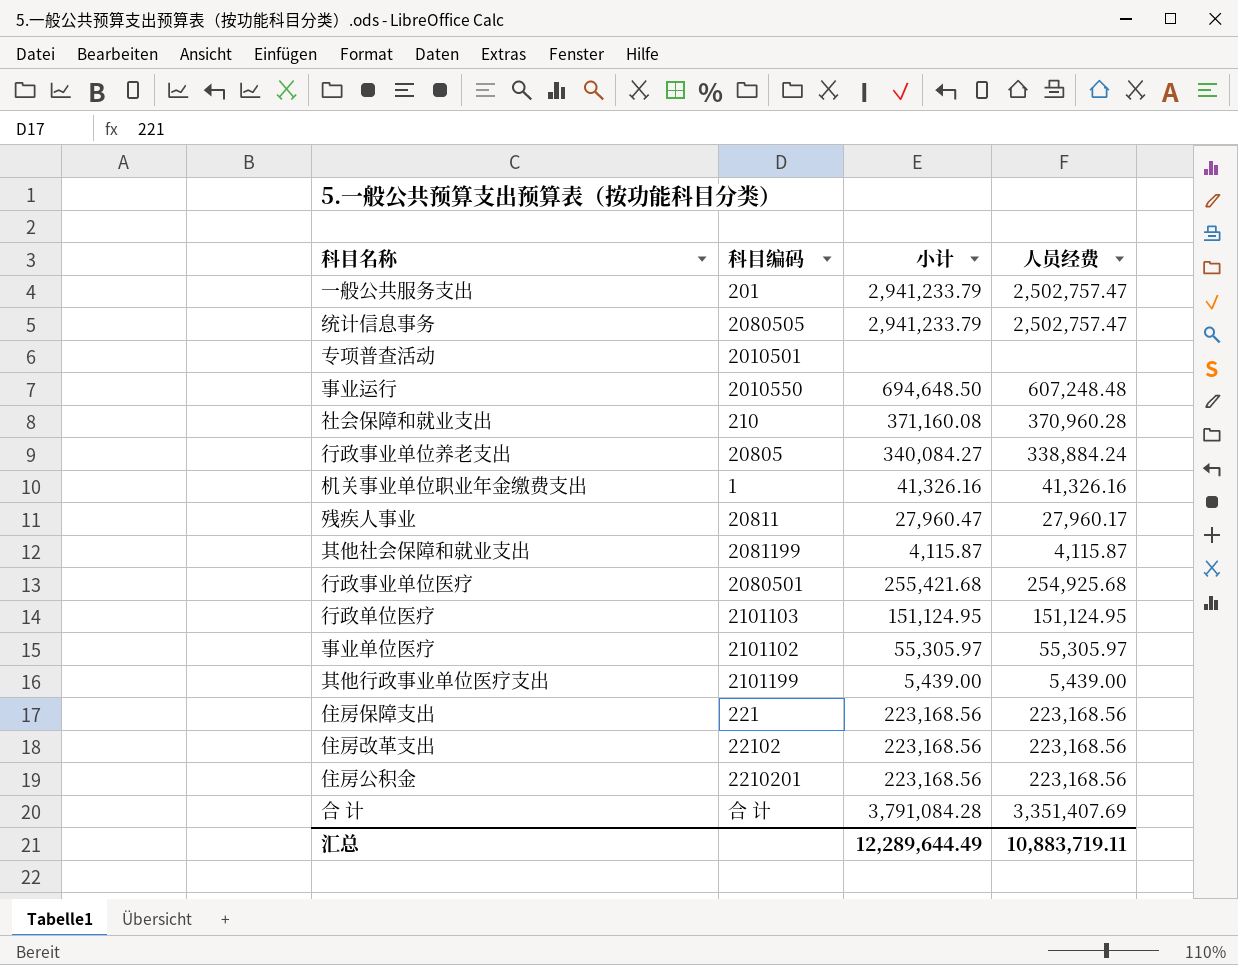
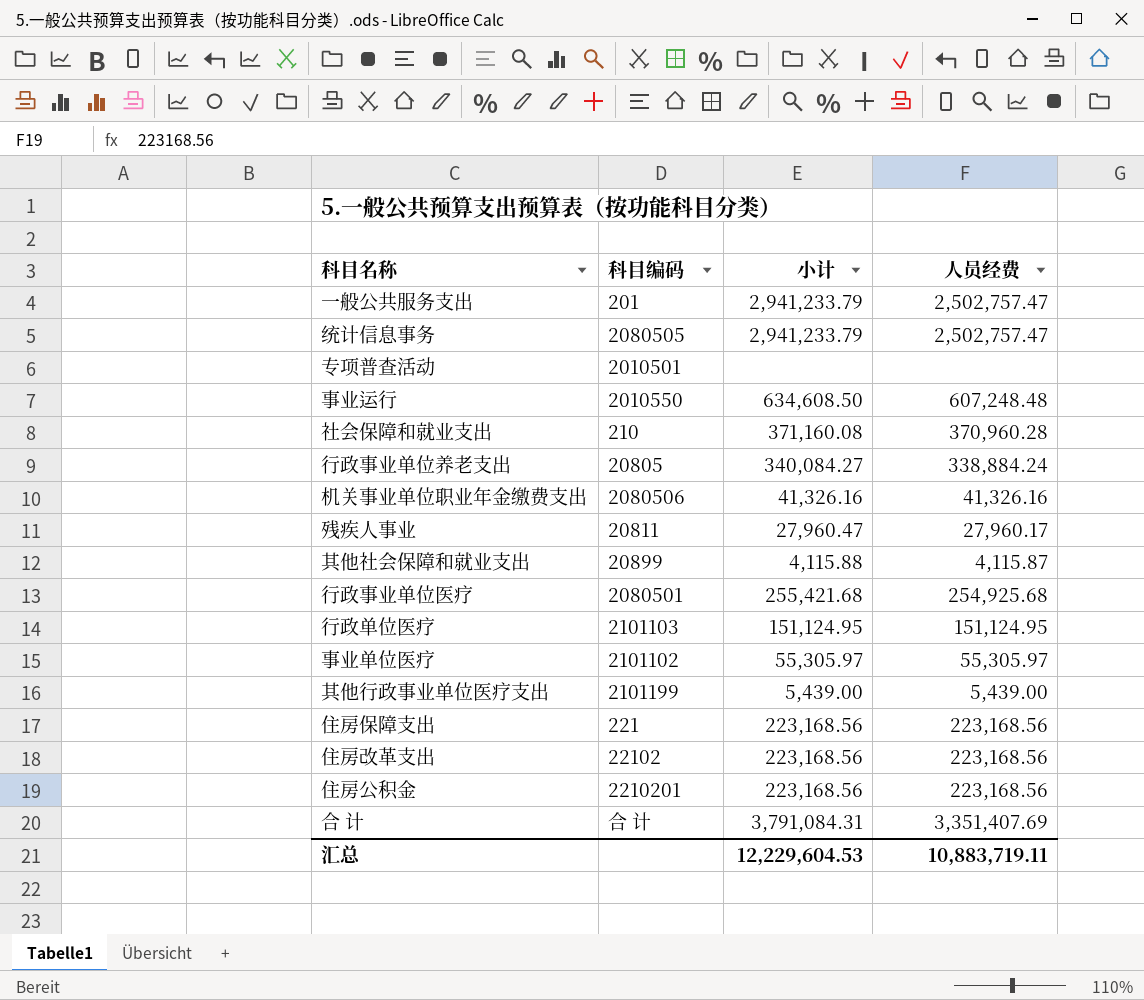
事业运行 | 小计: 694,648.50 -> 634,608.50
机关事业单位职业年金缴费支出 | 科目编码: 1 -> 2080506
其他社会保障和就业支出 | 科目编码: 2081199 -> 20899
其他社会保障和就业支出 | 小计: 4,115.87 -> 4,115.88
合 计 | 小计: 3,791,084.28 -> 3,791,084.31
汇总 | 小计: 12,289,644.49 -> 12,229,604.53

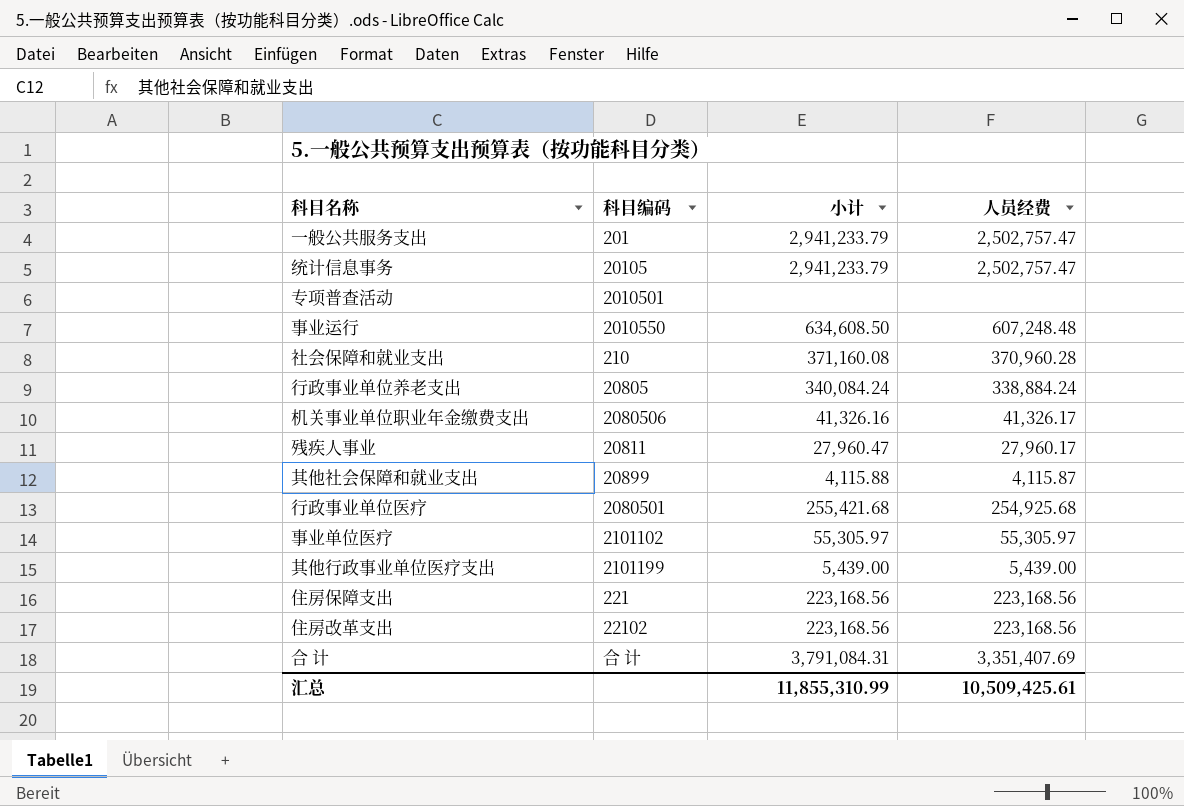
row 行政单位医疗: 2101103 | 151,124.95 | 151,124.95 -> none
row 住房公积金: 2210201 | 223,168.56 | 223,168.56 -> none
统计信息事务 | 科目编码: 2080505 -> 20105
行政事业单位养老支出 | 小计: 340,084.27 -> 340,084.24
机关事业单位职业年金缴费支出 | 人员经费: 41,326.16 -> 41,326.17
汇总 | 小计: 12,229,604.53 -> 11,855,310.99
汇总 | 人员经费: 10,883,719.11 -> 10,509,425.61

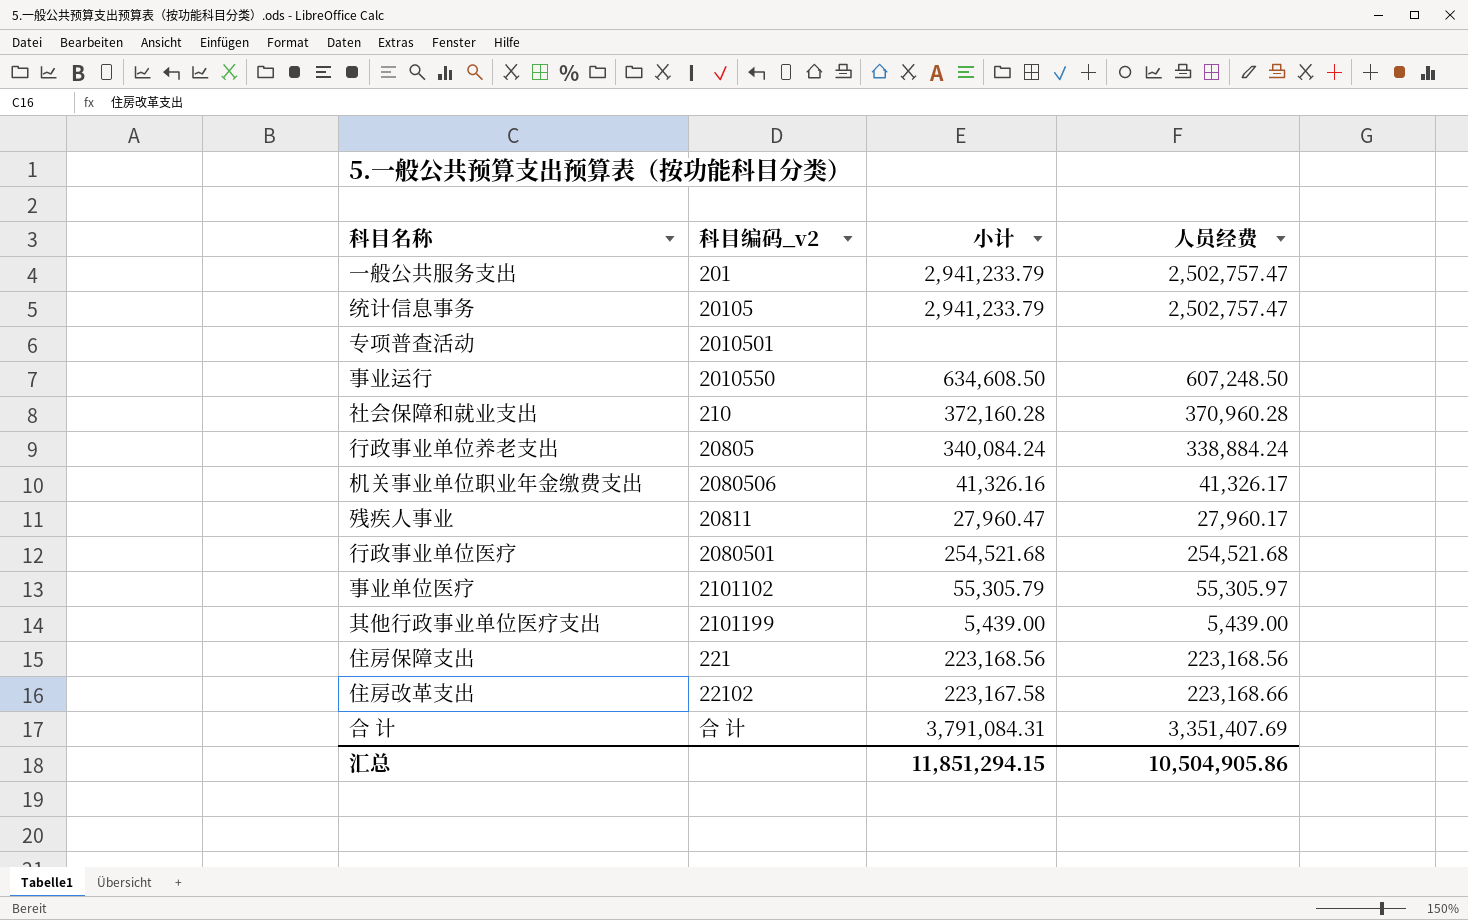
column name: 科目编码 -> 科目编码_v2
row 其他社会保障和就业支出: 20899 | 4,115.88 | 4,115.87 -> none
事业运行 | 人员经费: 607,248.48 -> 607,248.50
社会保障和就业支出 | 小计: 371,160.08 -> 372,160.28
行政事业单位医疗 | 小计: 255,421.68 -> 254,521.68
行政事业单位医疗 | 人员经费: 254,925.68 -> 254,521.68
事业单位医疗 | 小计: 55,305.97 -> 55,305.79
住房改革支出 | 小计: 223,168.56 -> 223,167.58
住房改革支出 | 人员经费: 223,168.56 -> 223,168.66
汇总 | 小计: 11,855,310.99 -> 11,851,294.15
汇总 | 人员经费: 10,509,425.61 -> 10,504,905.86

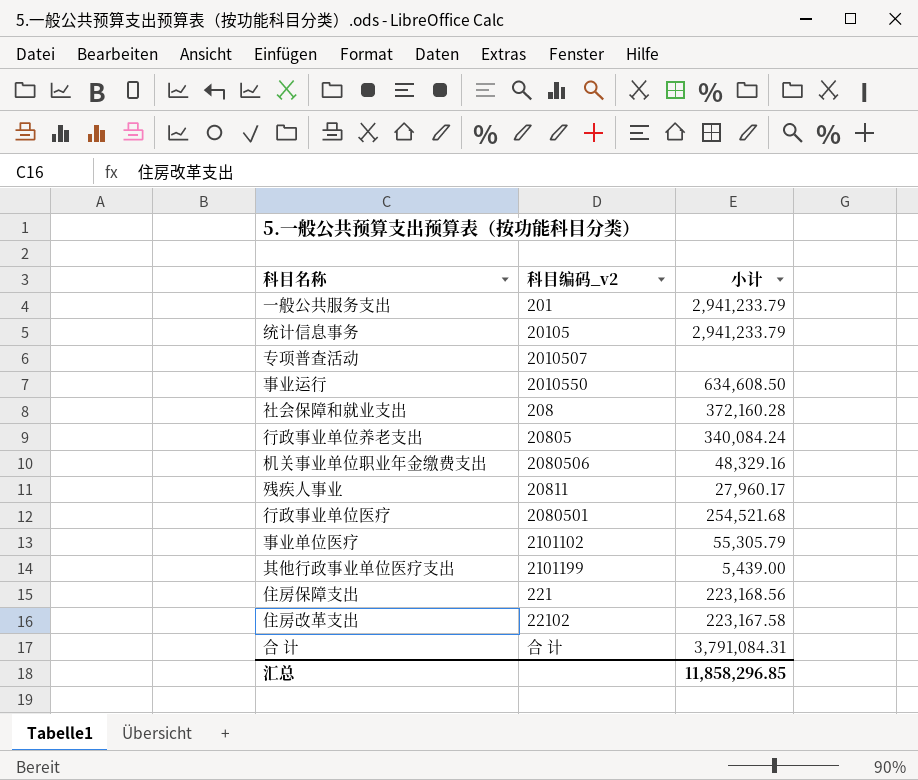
column 人员经费 | position: 4 -> none
专项普查活动 | 科目编码_v2: 2010501 -> 2010507
社会保障和就业支出 | 科目编码_v2: 210 -> 208
机关事业单位职业年金缴费支出 | 小计: 41,326.16 -> 48,329.16
残疾人事业 | 小计: 27,960.47 -> 27,960.17
汇总 | 小计: 11,851,294.15 -> 11,858,296.85

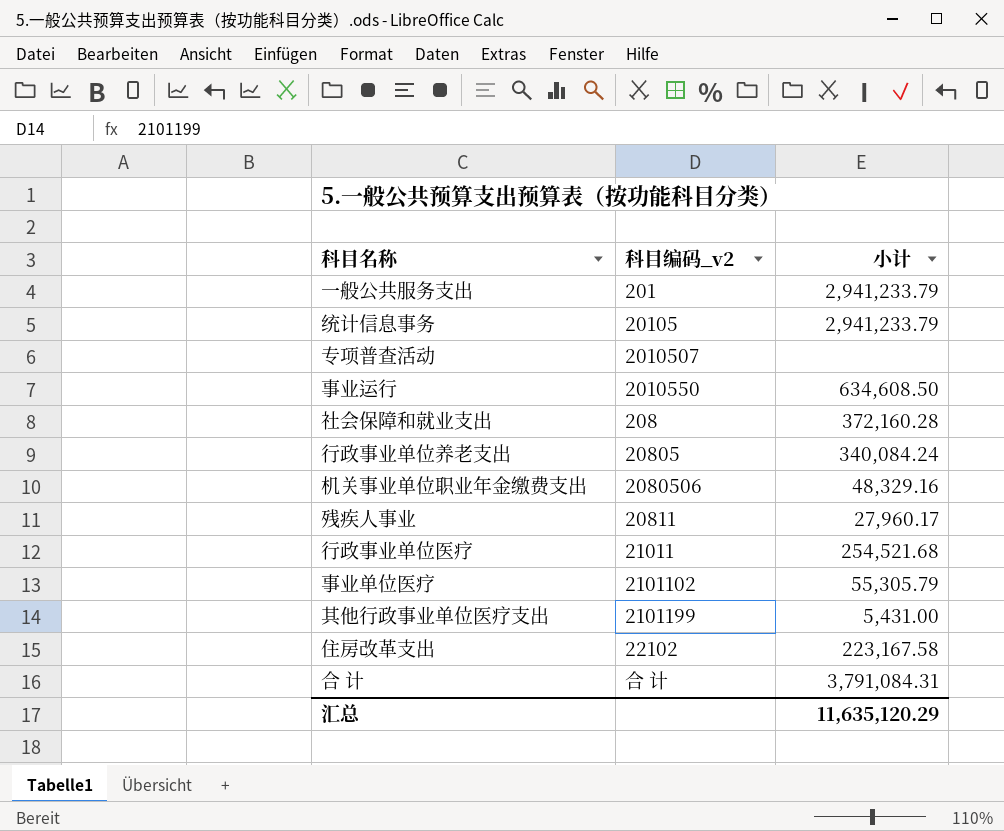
row 住房保障支出: 221 | 223,168.56 -> none
行政事业单位医疗 | 科目编码_v2: 2080501 -> 21011
其他行政事业单位医疗支出 | 小计: 5,439.00 -> 5,431.00
汇总 | 小计: 11,858,296.85 -> 11,635,120.29

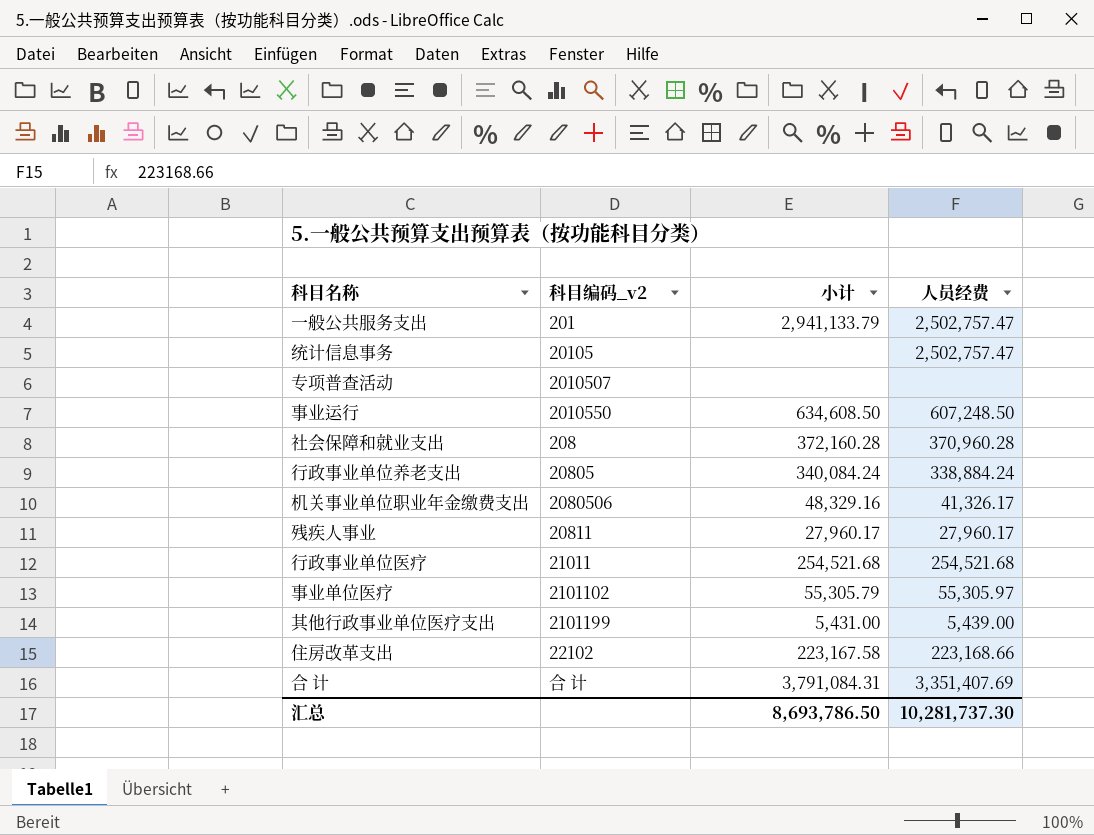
column 人员经费 | position: none -> 4
一般公共服务支出 | 小计: 2,941,233.79 -> 2,941,133.79
统计信息事务 | 小计: 2,941,233.79 -> none
汇总 | 小计: 11,635,120.29 -> 8,693,786.50

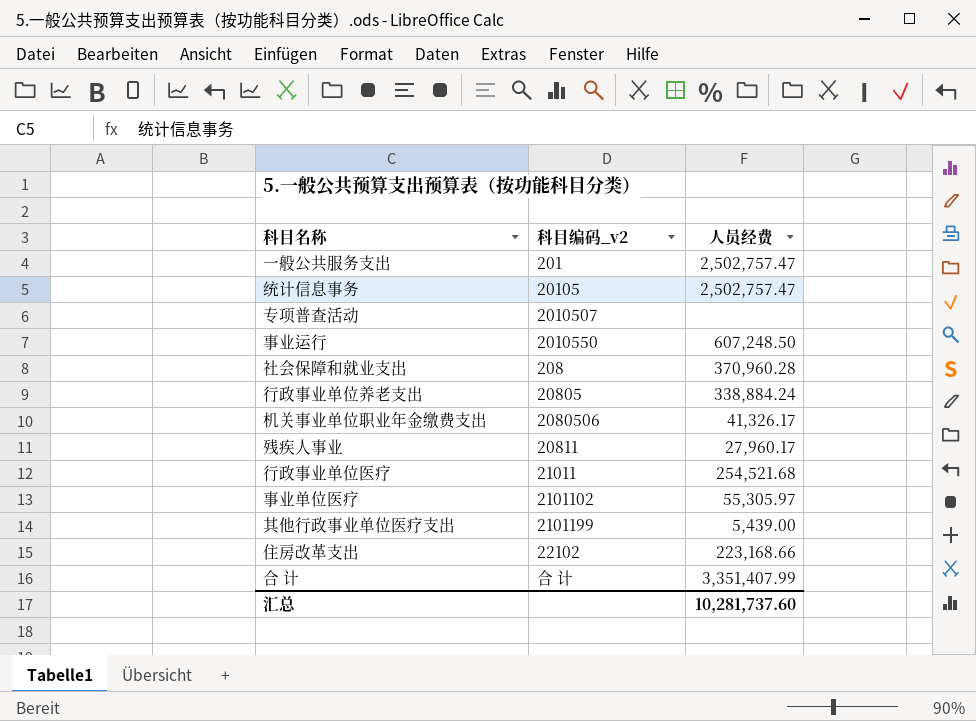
column 小计 | position: 3 -> none
合 计 | 人员经费: 3,351,407.69 -> 3,351,407.99
汇总 | 人员经费: 10,281,737.30 -> 10,281,737.60

